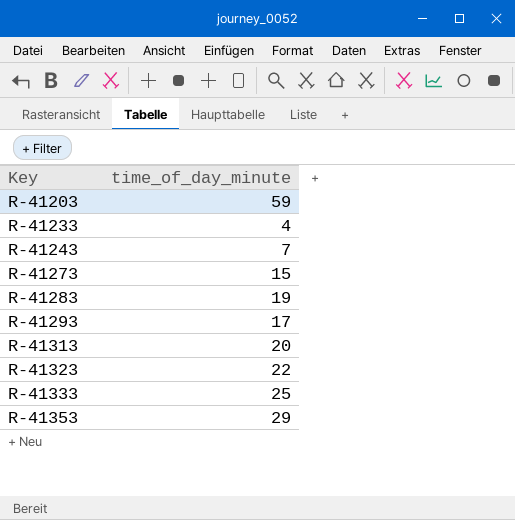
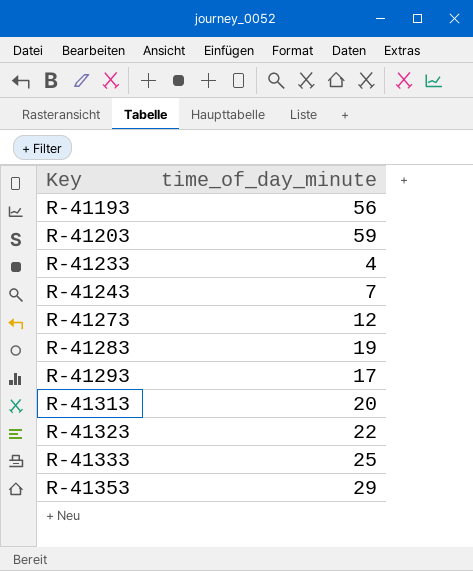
row R-41193: none -> 56
R-41273 | time_of_day_minute: 15 -> 12

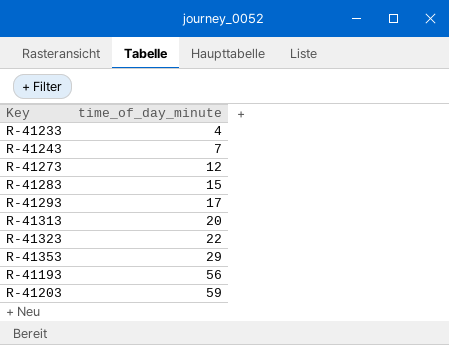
row order: Key ascending -> time_of_day_minute ascending
row R-41333: 25 -> none
R-41283 | time_of_day_minute: 19 -> 15

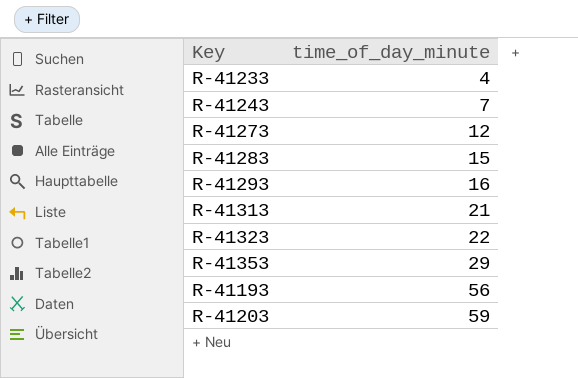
R-41293 | time_of_day_minute: 17 -> 16
R-41313 | time_of_day_minute: 20 -> 21

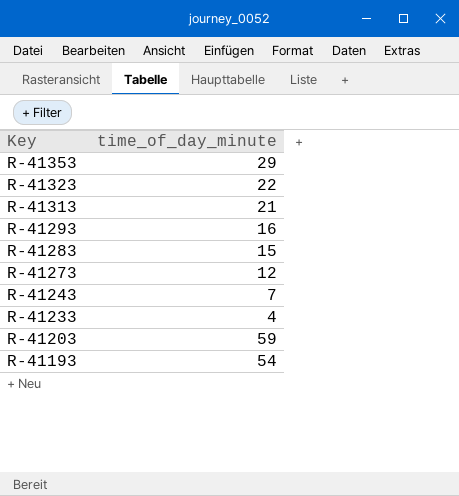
row order: time_of_day_minute ascending -> Key descending
R-41193 | time_of_day_minute: 56 -> 54

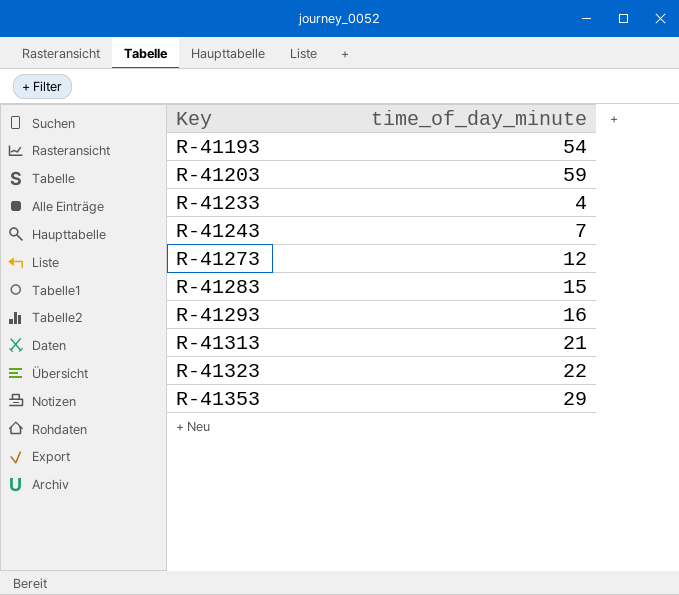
row order: Key descending -> Key ascending

